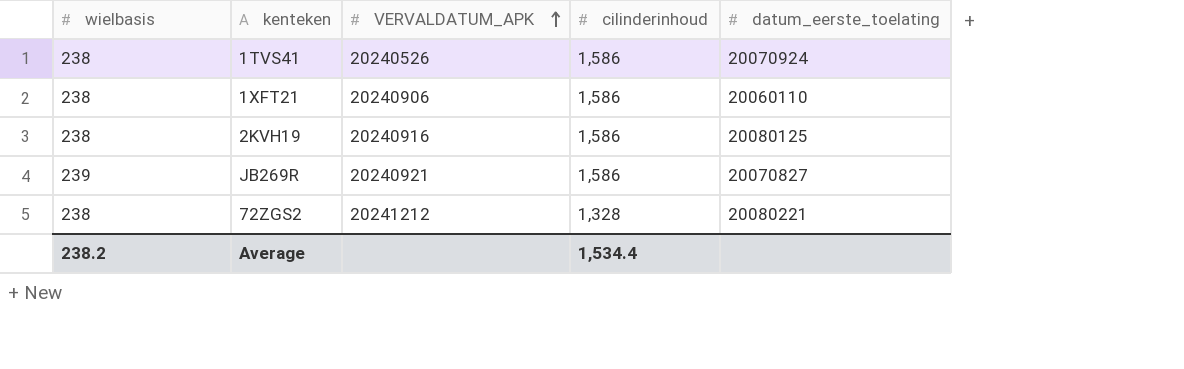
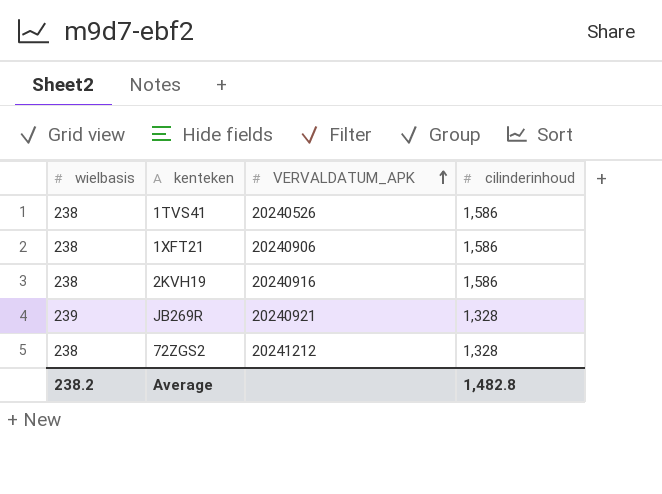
column datum_eerste_toelating | position: 5 -> none
JB269R | cilinderinhoud: 1,586 -> 1,328
Average | cilinderinhoud: 1,534.4 -> 1,482.8

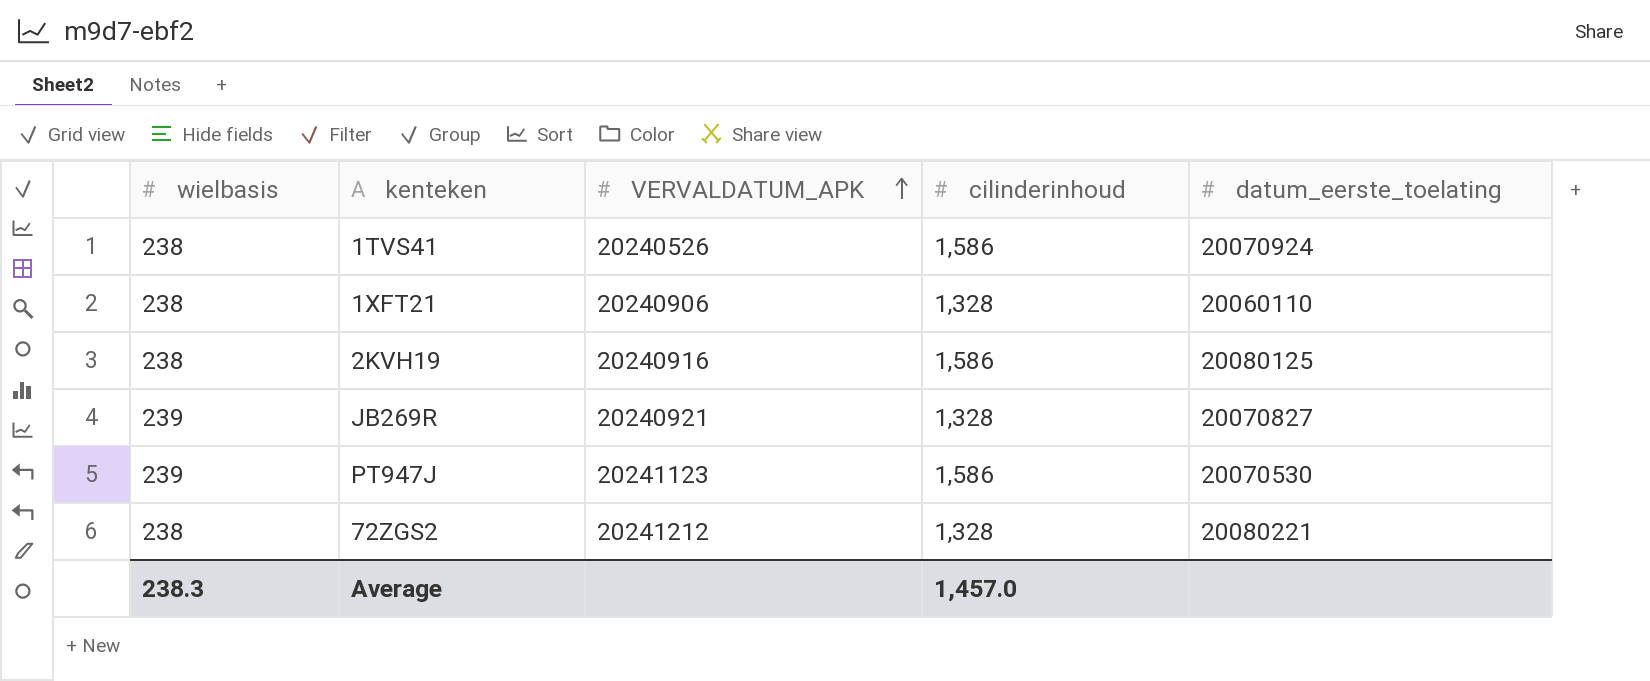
column datum_eerste_toelating | position: none -> 5
1XFT21 | cilinderinhoud: 1,586 -> 1,328
row PT947J: none -> 239 | 20241123 | 1,586 | 20070530
Average | wielbasis: 238.2 -> 238.3
Average | cilinderinhoud: 1,482.8 -> 1,457.0

